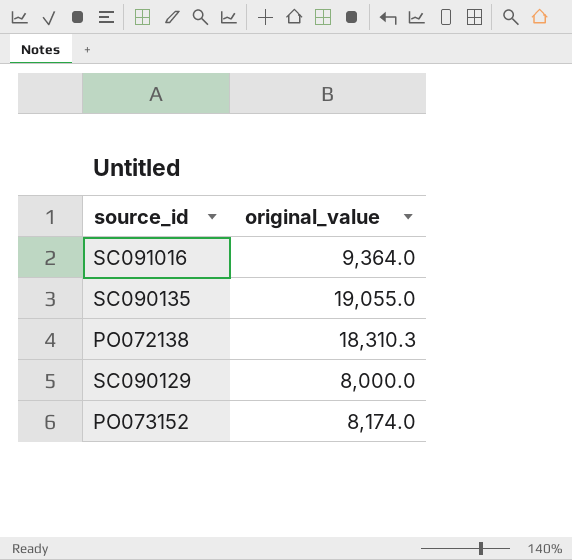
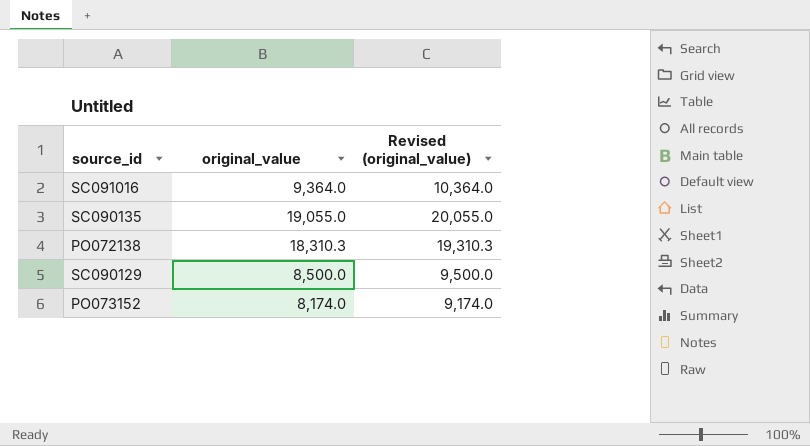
column Revised (original_value) | formula: none -> [original_value] + 1000
SC090129 | original_value: 8,000.0 -> 8,500.0

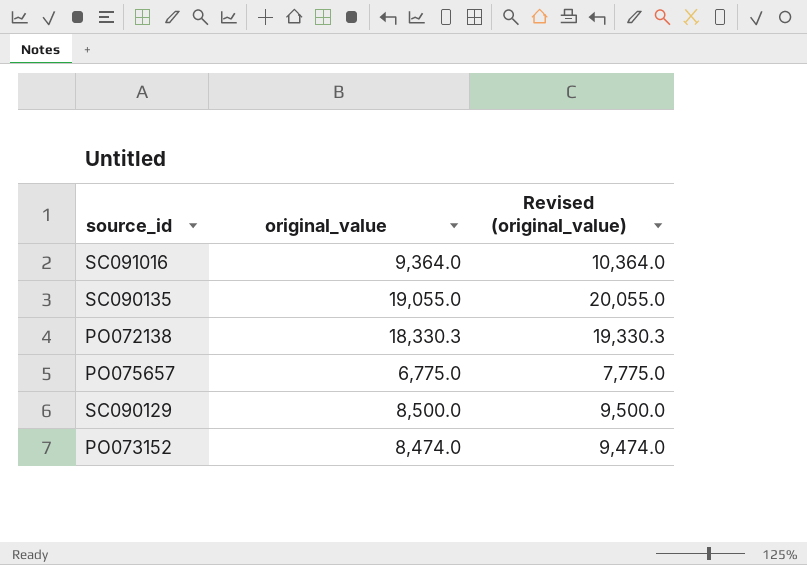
PO072138 | original_value: 18,310.3 -> 18,330.3
PO072138 | Revised (original_value): 19,310.3 -> 19,330.3
row PO075657: none -> 6,775.0 | 7,775.0
PO073152 | original_value: 8,174.0 -> 8,474.0
PO073152 | Revised (original_value): 9,174.0 -> 9,474.0

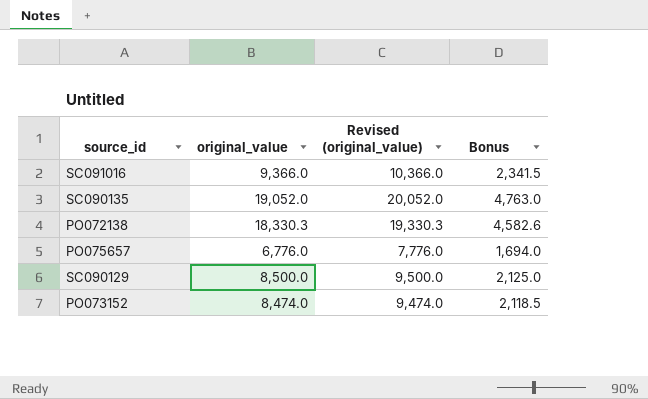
column Bonus | formula: none -> [original_value] * 0.25
SC091016 | original_value: 9,364.0 -> 9,366.0
SC091016 | Revised (original_value): 10,364.0 -> 10,366.0
SC090135 | original_value: 19,055.0 -> 19,052.0
SC090135 | Revised (original_value): 20,055.0 -> 20,052.0
PO075657 | original_value: 6,775.0 -> 6,776.0
PO075657 | Revised (original_value): 7,775.0 -> 7,776.0

